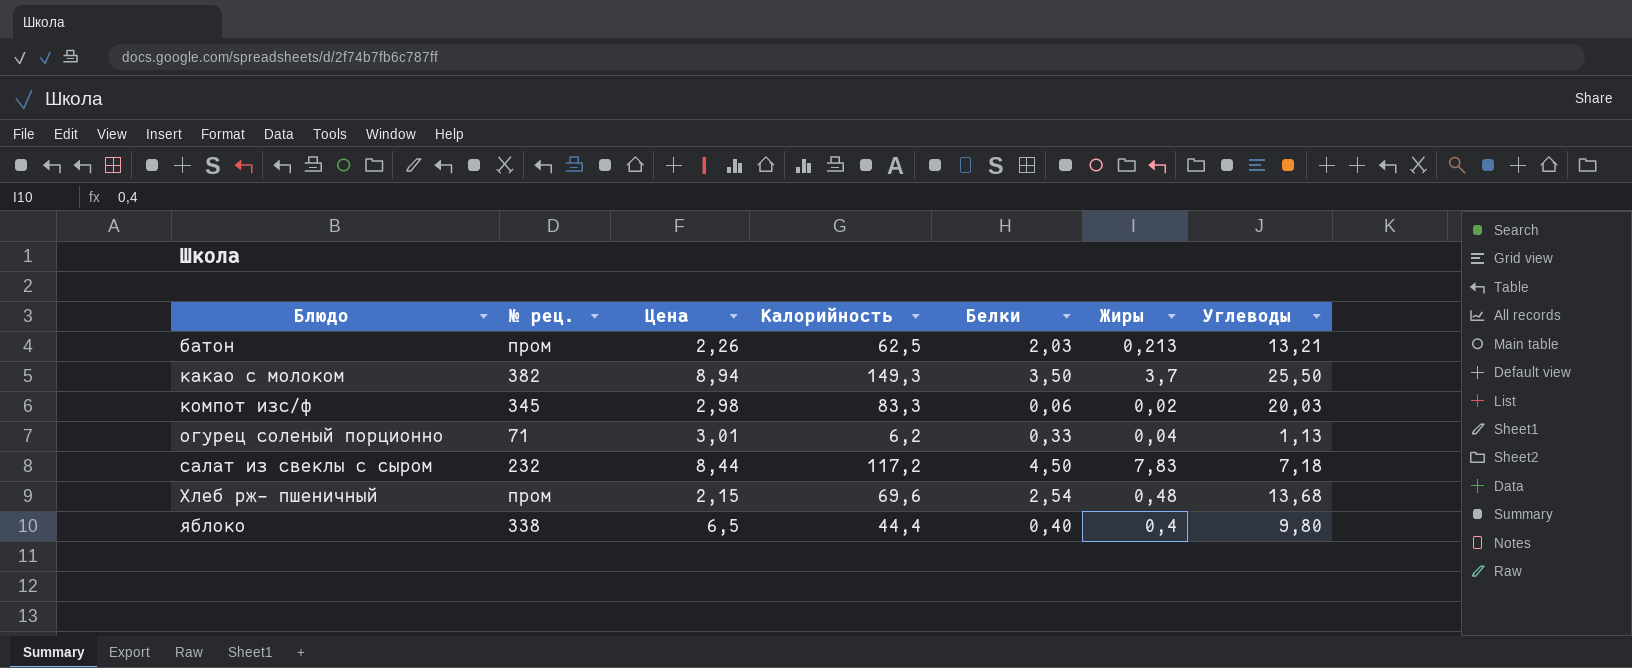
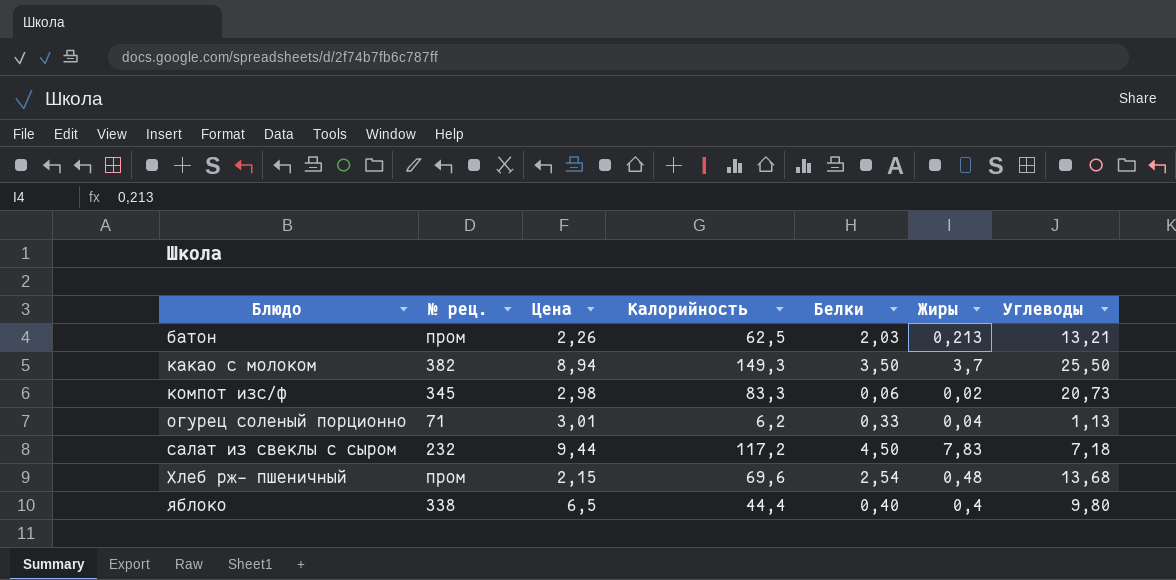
компот изс/ф | Углеводы: 20,03 -> 20,73
салат из свеклы с сыром | Цена: 8,44 -> 9,44

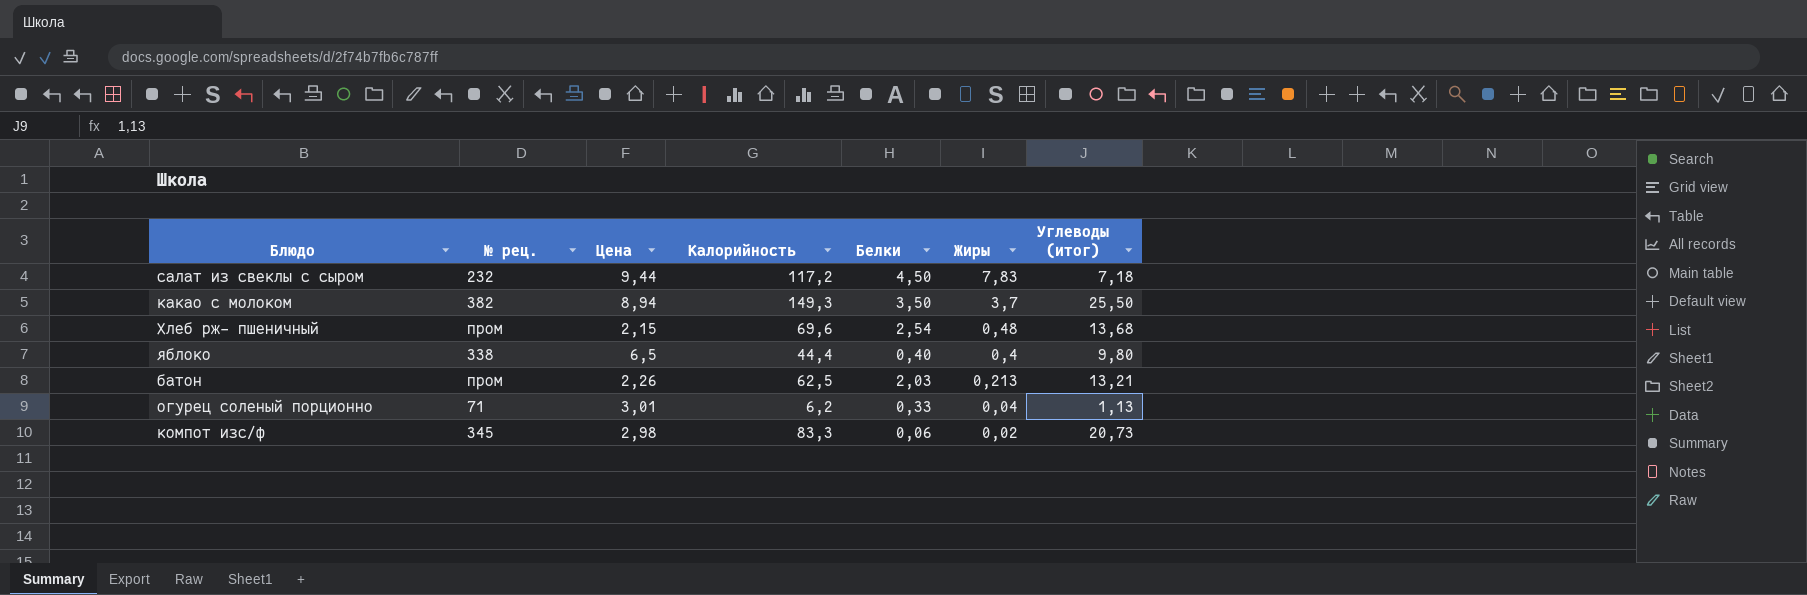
row order: Блюдо ascending -> Жиры descending
column name: Углеводы -> Углеводы (итог)

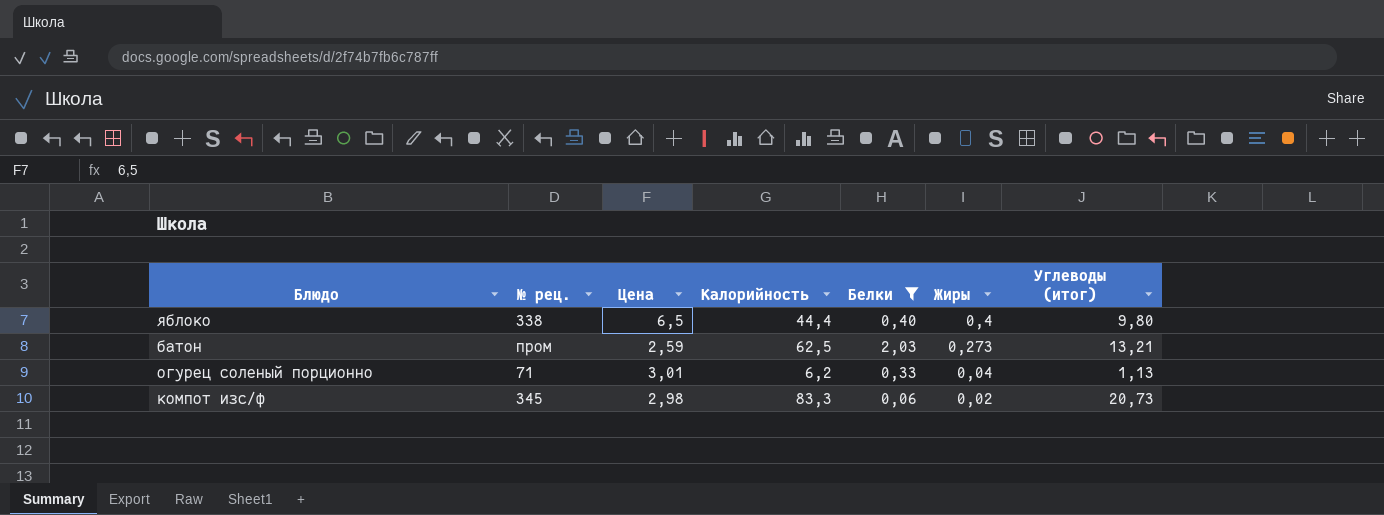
filter: none -> Белки <= 2,03
батон | Цена: 2,26 -> 2,59
батон | Жиры: 0,213 -> 0,273

